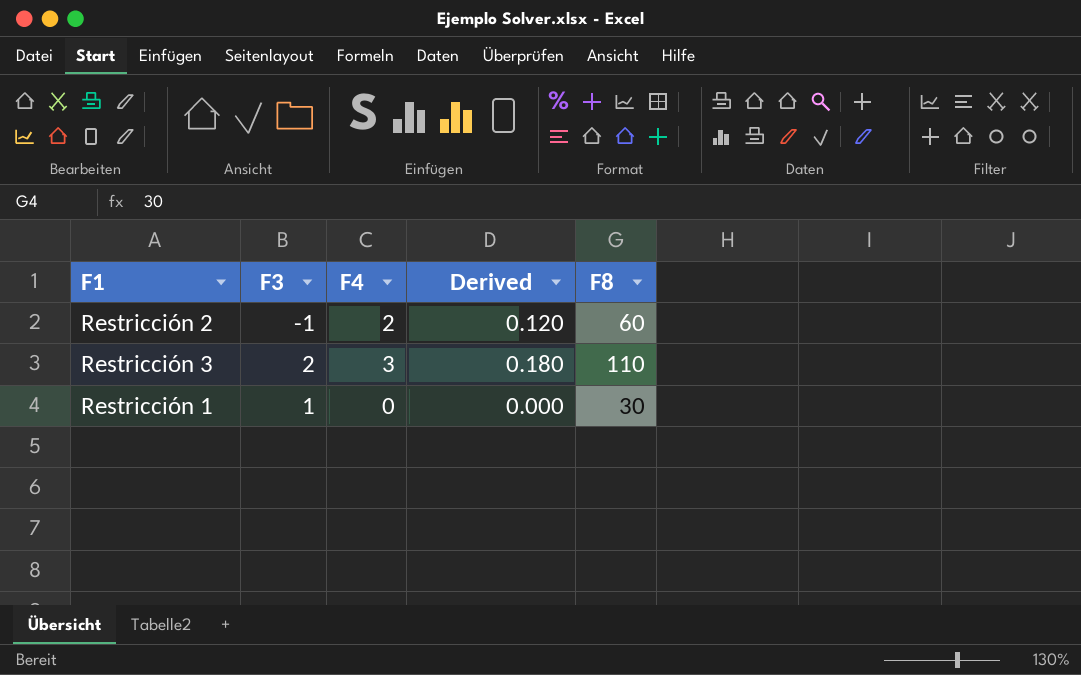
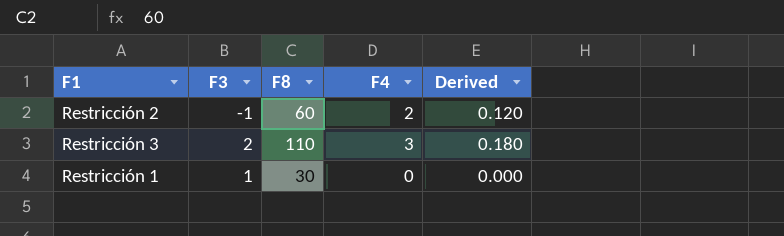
column F8 | position: 5 -> 3

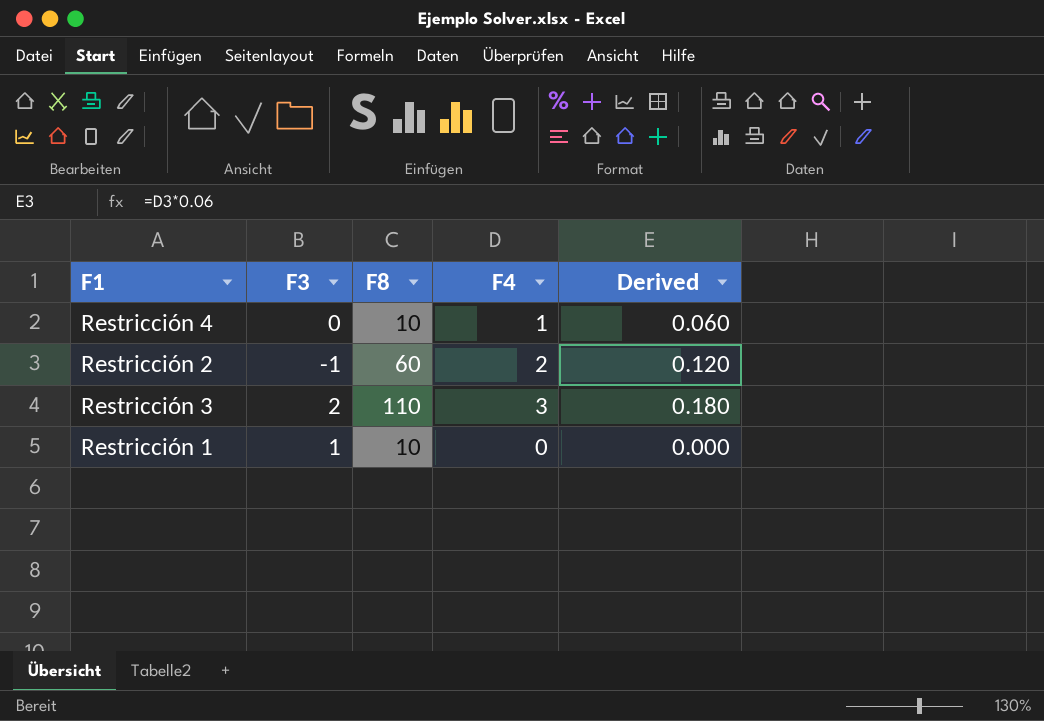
row Restricción 4: none -> 0 | 10 | 1 | 0.060
Restricción 1 | F8: 30 -> 10

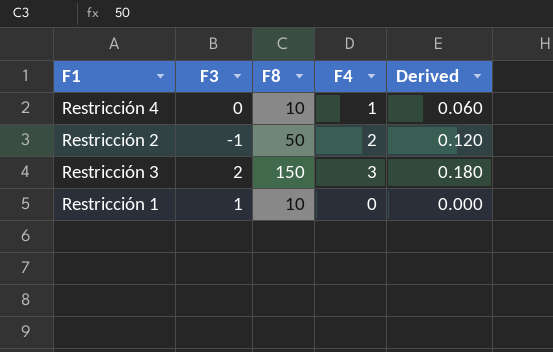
Restricción 2 | F8: 60 -> 50
Restricción 3 | F8: 110 -> 150

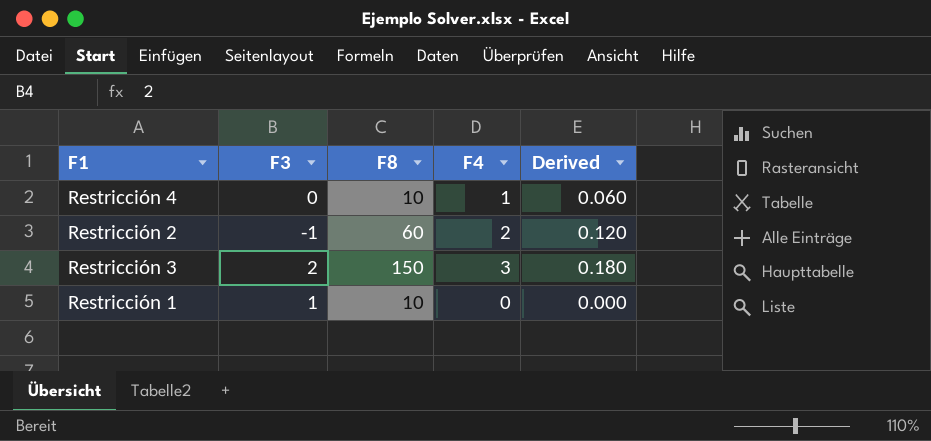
Restricción 2 | F8: 50 -> 60

